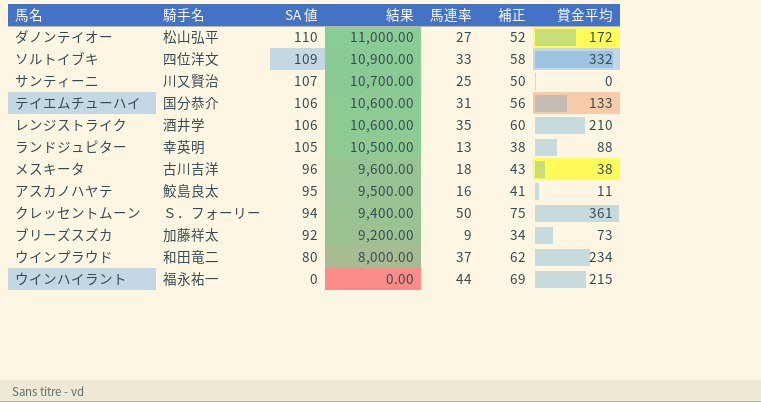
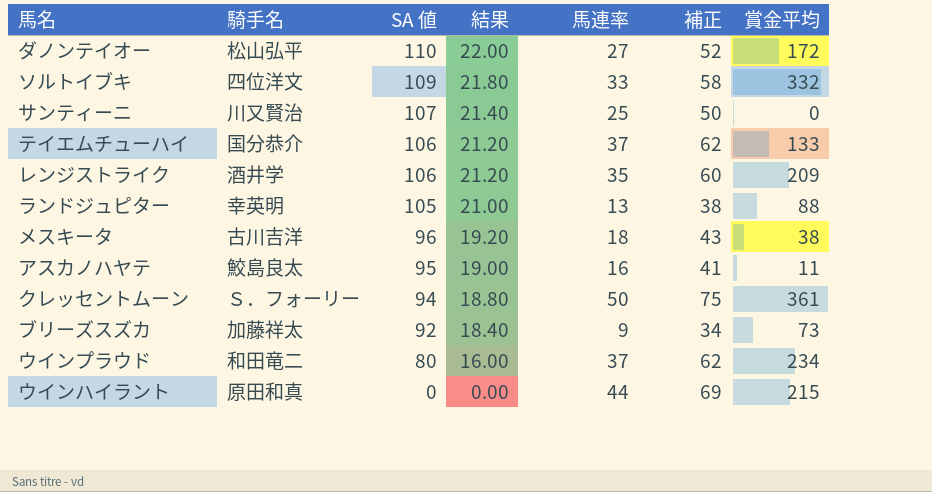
column 結果 | formula: [SA 値] * 100 -> [SA 値] * 0.2
テイエムチューハイ | 馬連率: 31 -> 37
テイエムチューハイ | 補正: 56 -> 62
レンジストライク | 賞金平均: 210 -> 209
ウインハイラント | 騎手名: 福永祐一 -> 原田和真

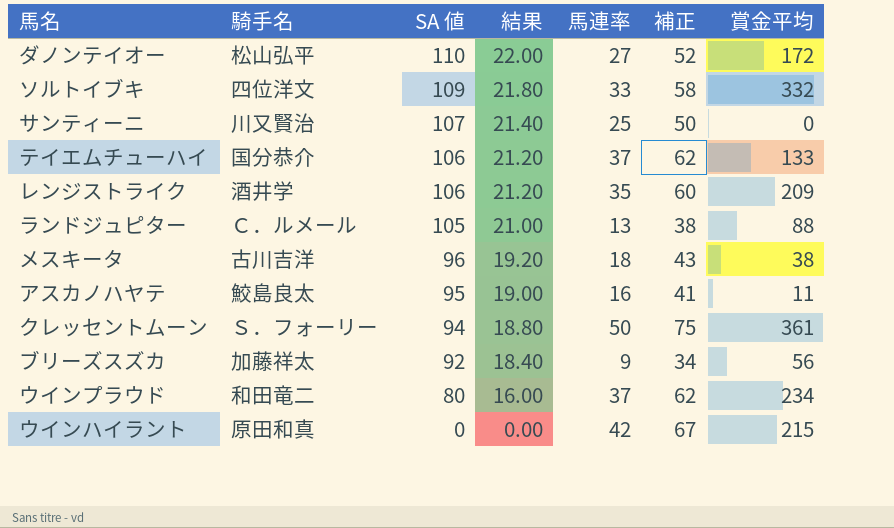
ランドジュピター | 騎手名: 幸英明 -> Ｃ．ルメール
ブリーズスズカ | 賞金平均: 73 -> 56
ウインハイラント | 馬連率: 44 -> 42
ウインハイラント | 補正: 69 -> 67

